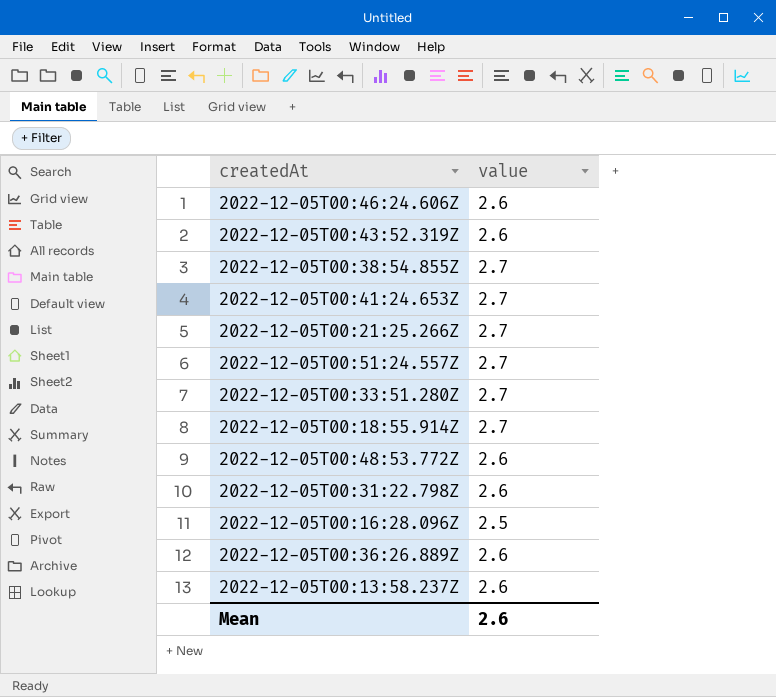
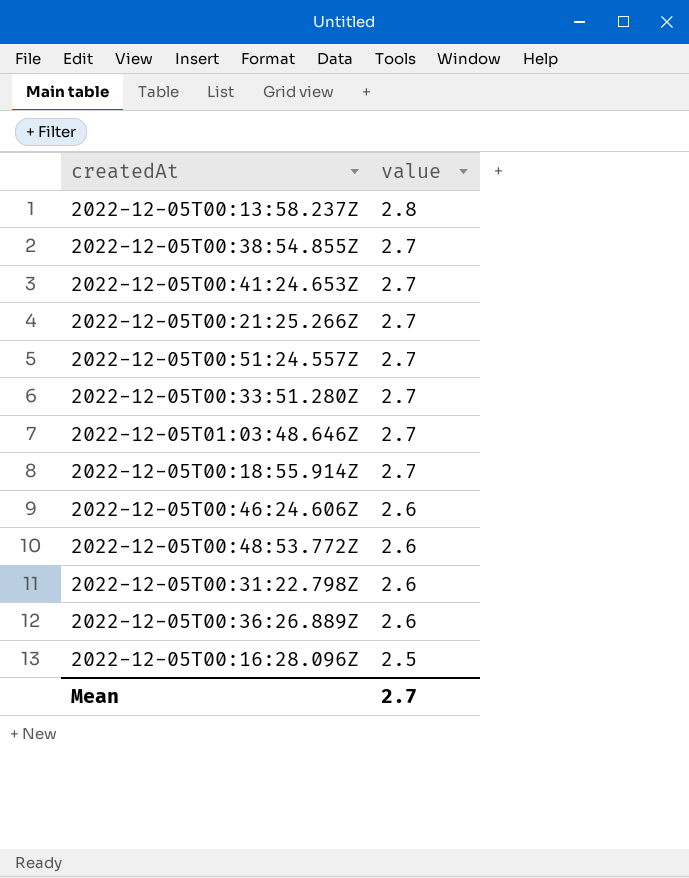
row order: none -> value descending
row 2022-12-05T00:43:52.319Z: 2.6 -> none
2022-12-05T00:13:58.237Z | value: 2.6 -> 2.8
row 2022-12-05T01:03:48.646Z: none -> 2.7
Mean | value: 2.6 -> 2.7

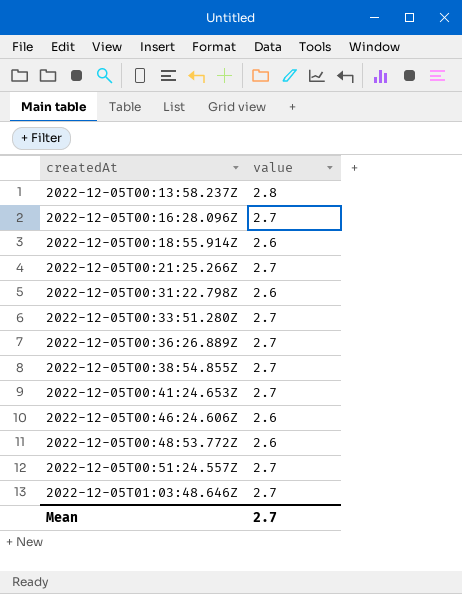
row order: value descending -> createdAt ascending
2022-12-05T00:16:28.096Z | value: 2.5 -> 2.7
2022-12-05T00:18:55.914Z | value: 2.7 -> 2.6
2022-12-05T00:36:26.889Z | value: 2.6 -> 2.7

